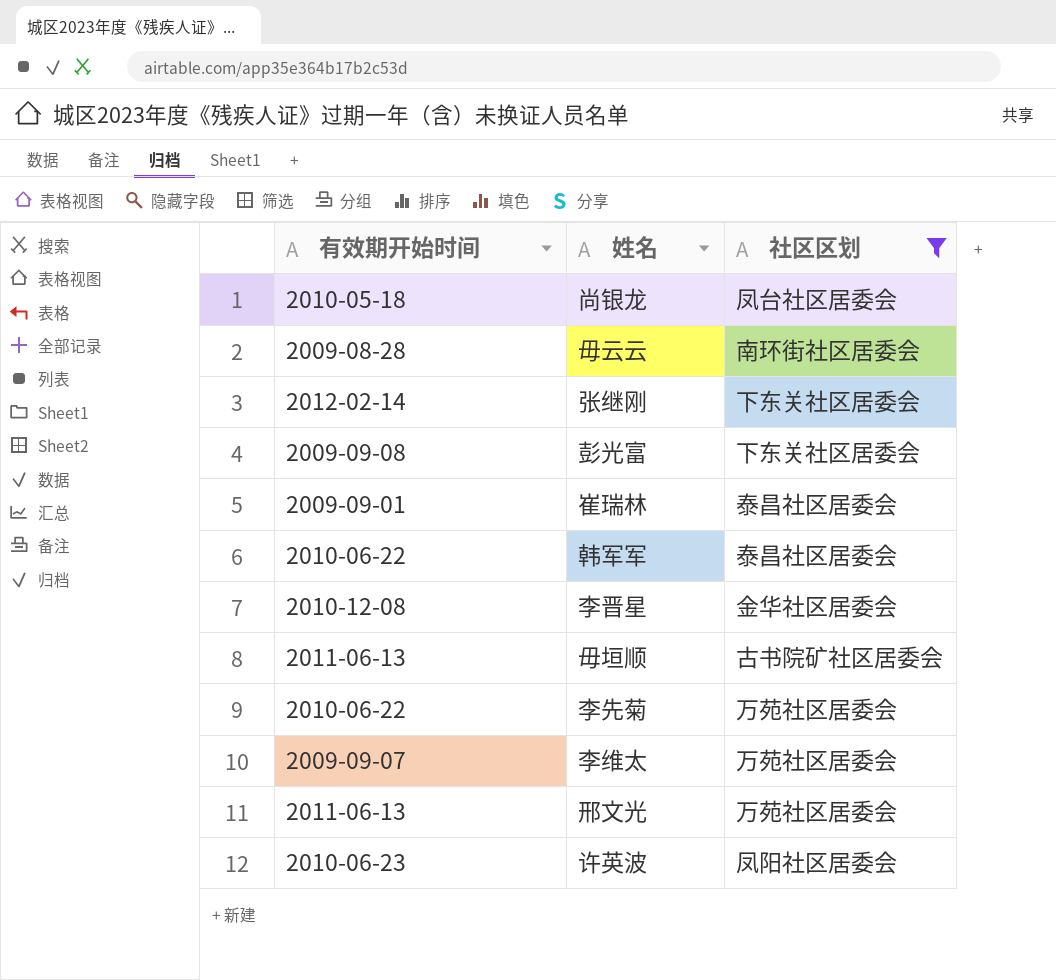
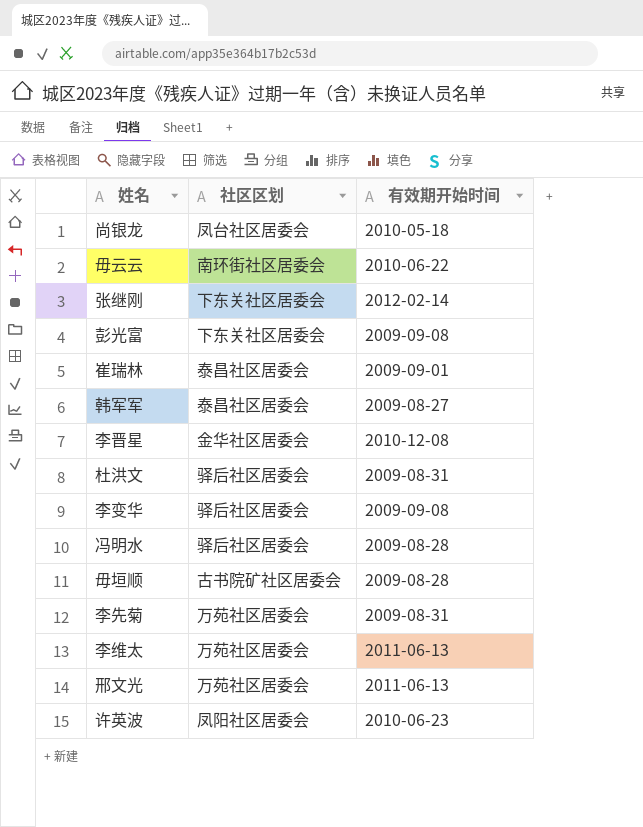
filter: 社区区划 != 驿后社区居委会 -> none
column 有效期开始时间 | position: 1 -> 3
毋云云 | 有效期开始时间: 2009-08-28 -> 2010-06-22
韩军军 | 有效期开始时间: 2010-06-22 -> 2009-08-27
毋垣顺 | 有效期开始时间: 2011-06-13 -> 2009-08-28
李先菊 | 有效期开始时间: 2010-06-22 -> 2009-08-31
李维太 | 有效期开始时间: 2009-09-07 -> 2011-06-13

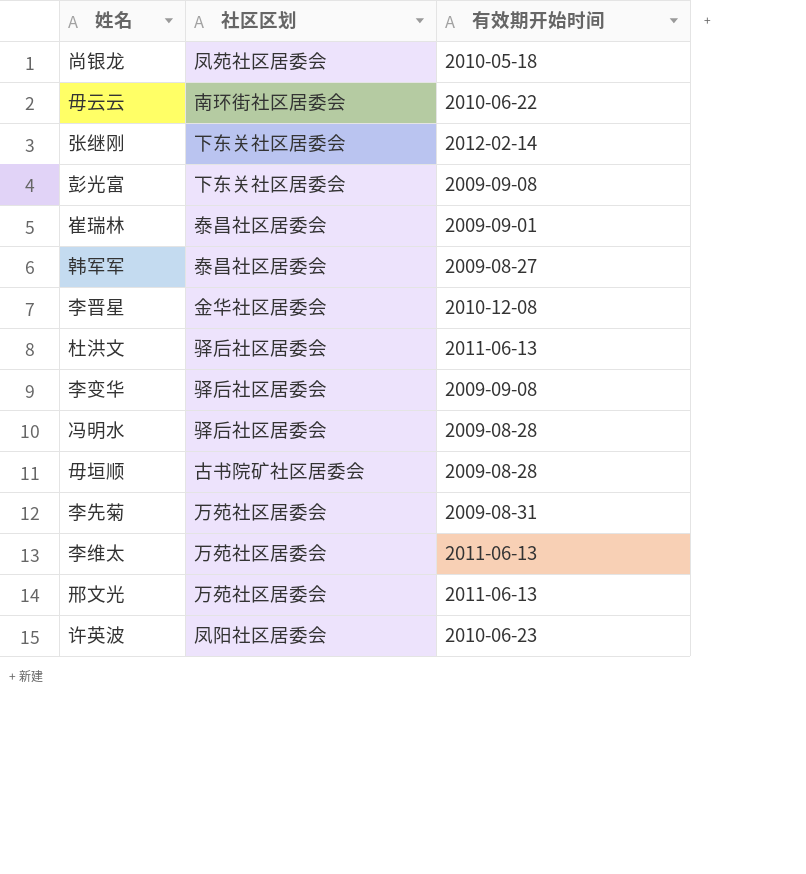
尚银龙 | 社区区划: 凤台社区居委会 -> 凤苑社区居委会
杜洪文 | 有效期开始时间: 2009-08-31 -> 2011-06-13

